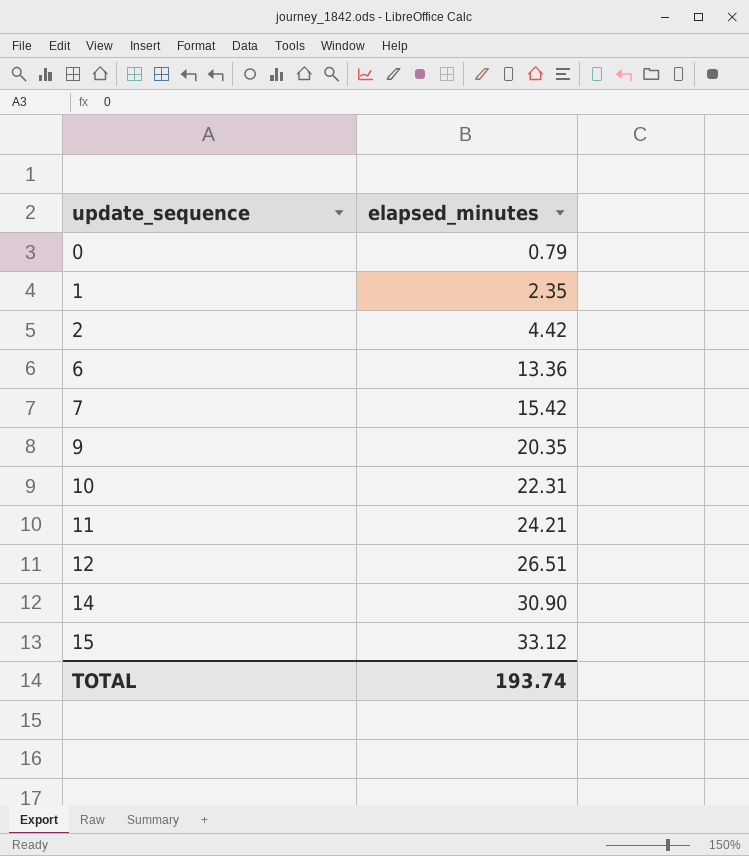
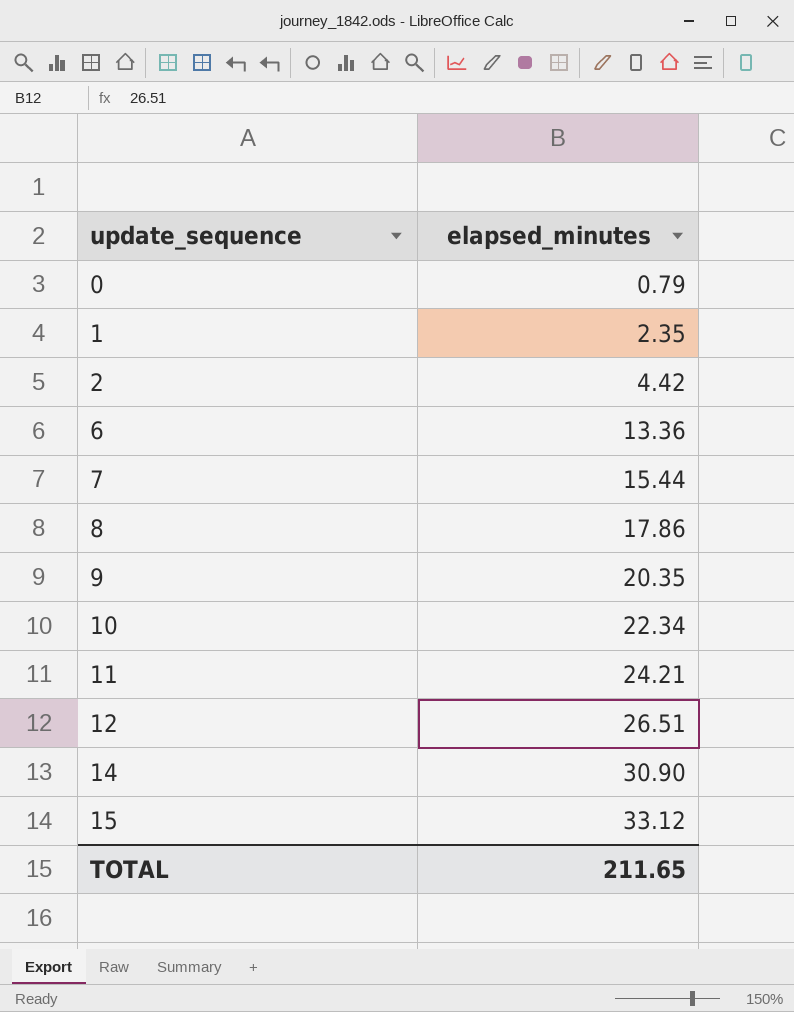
7 | elapsed_minutes: 15.42 -> 15.44
row 8: none -> 17.86
10 | elapsed_minutes: 22.31 -> 22.34
TOTAL | elapsed_minutes: 193.74 -> 211.65

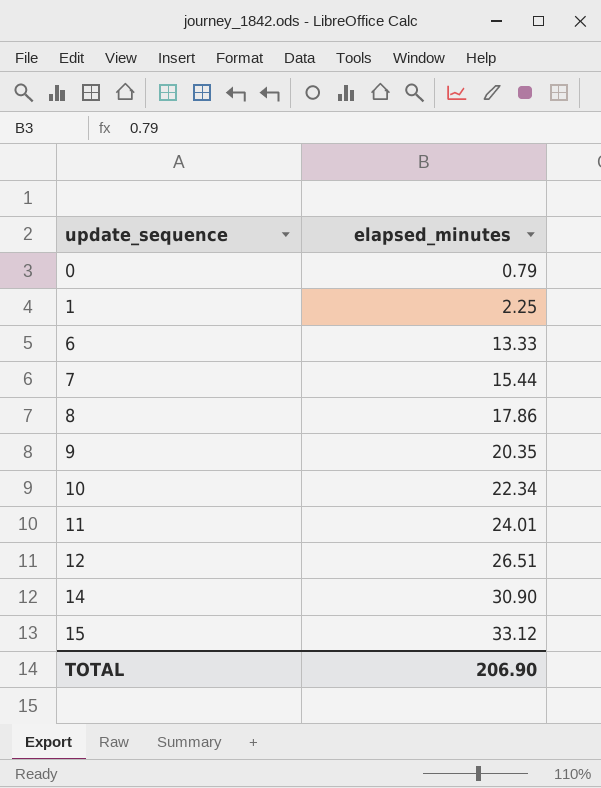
row 2: 4.42 -> none
1 | elapsed_minutes: 2.35 -> 2.25
6 | elapsed_minutes: 13.36 -> 13.33
11 | elapsed_minutes: 24.21 -> 24.01
TOTAL | elapsed_minutes: 211.65 -> 206.90

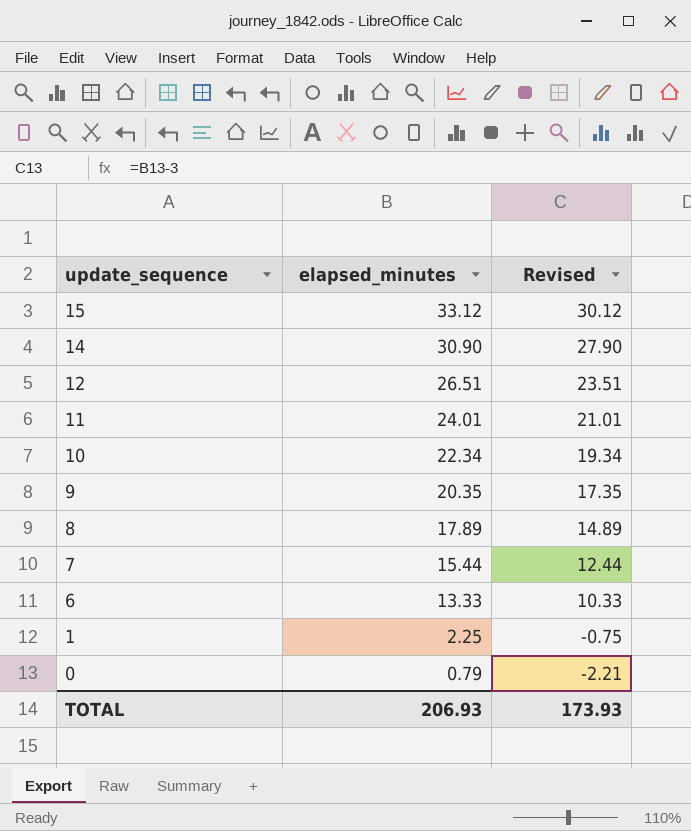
row order: update_sequence ascending -> update_sequence descending
column Revised | formula: none -> [elapsed_minutes] - 3
8 | elapsed_minutes: 17.86 -> 17.89
TOTAL | elapsed_minutes: 206.90 -> 206.93

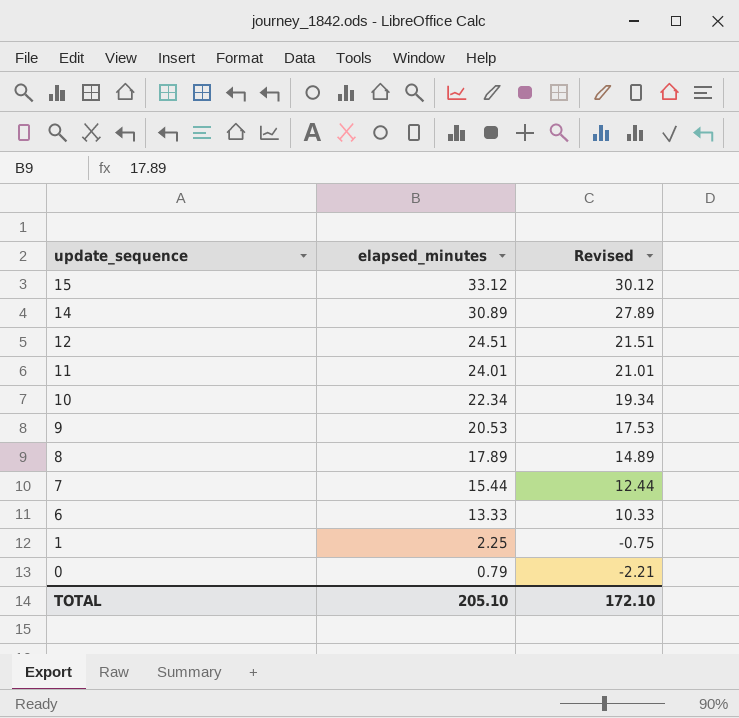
14 | elapsed_minutes: 30.90 -> 30.89
14 | Revised: 27.90 -> 27.89
12 | elapsed_minutes: 26.51 -> 24.51
12 | Revised: 23.51 -> 21.51
9 | elapsed_minutes: 20.35 -> 20.53
9 | Revised: 17.35 -> 17.53
TOTAL | elapsed_minutes: 206.93 -> 205.10
TOTAL | Revised: 173.93 -> 172.10

